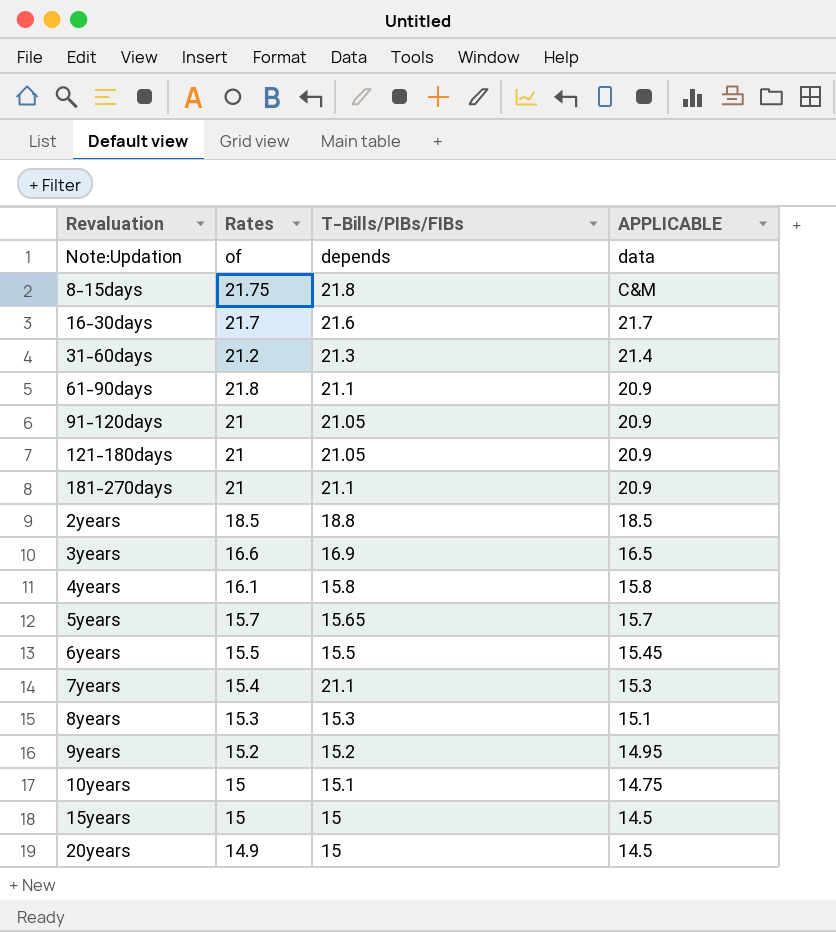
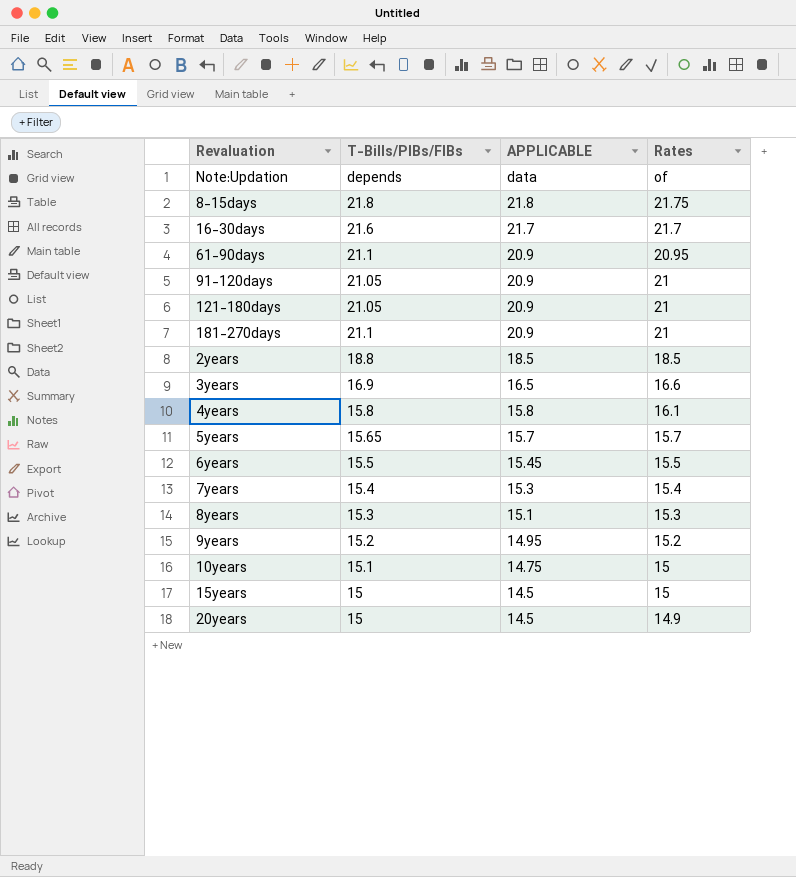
column Rates | position: 2 -> 4
row 31-60days: 21.2 | 21.3 | 21.4 -> none
8-15days | APPLICABLE: C&M -> 21.8
61-90days | Rates: 21.8 -> 20.95
7years | T-Bills/PIBs/FIBs: 21.1 -> 15.4

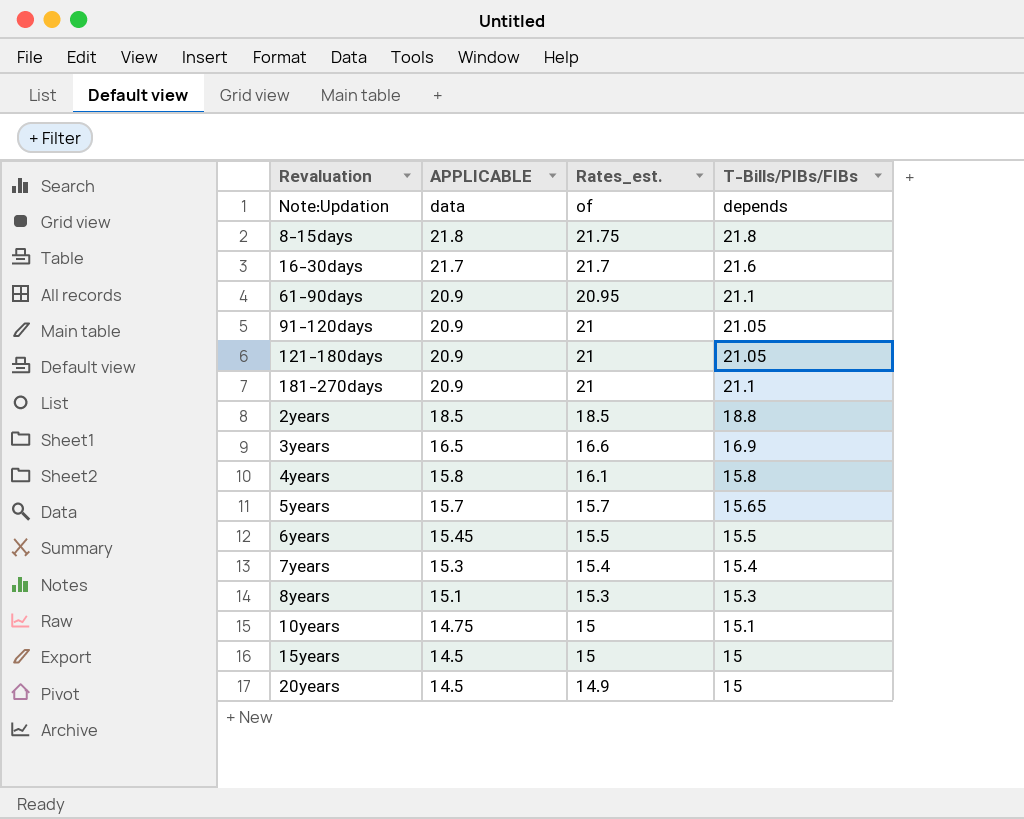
column name: Rates -> Rates_est.
column T-Bills/PIBs/FIBs | position: 2 -> 4
row 9years: 15.2 | 14.95 | 15.2 -> none

